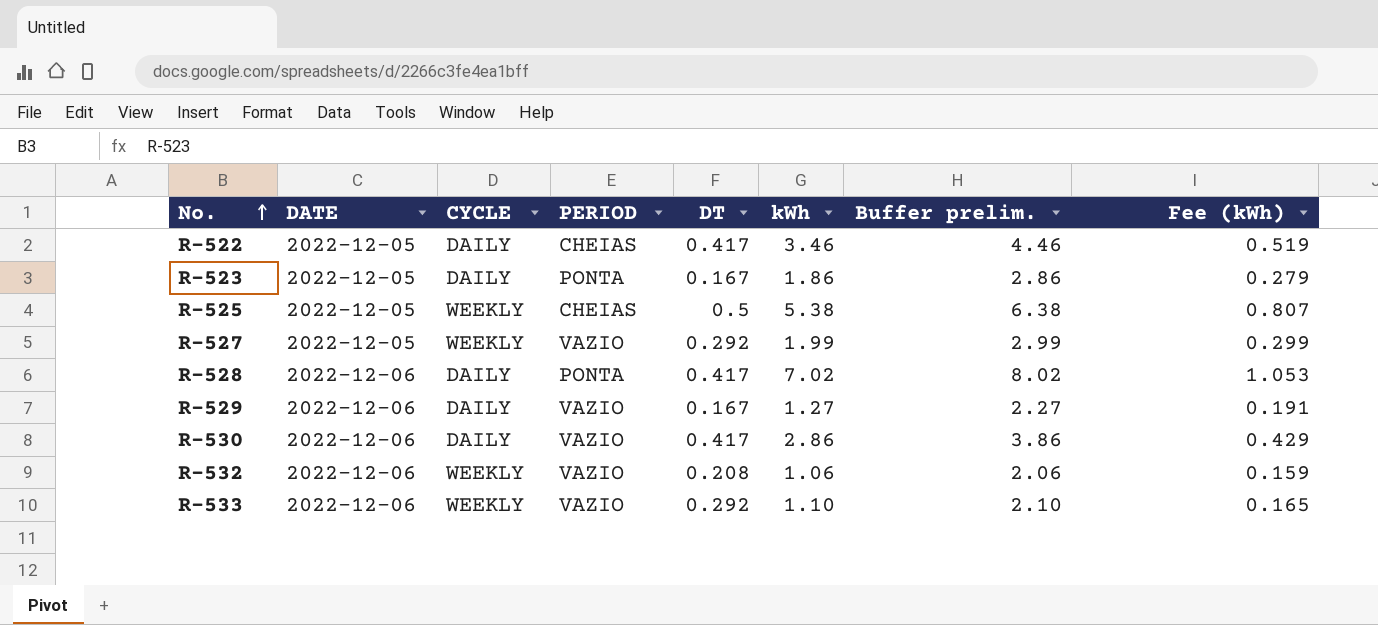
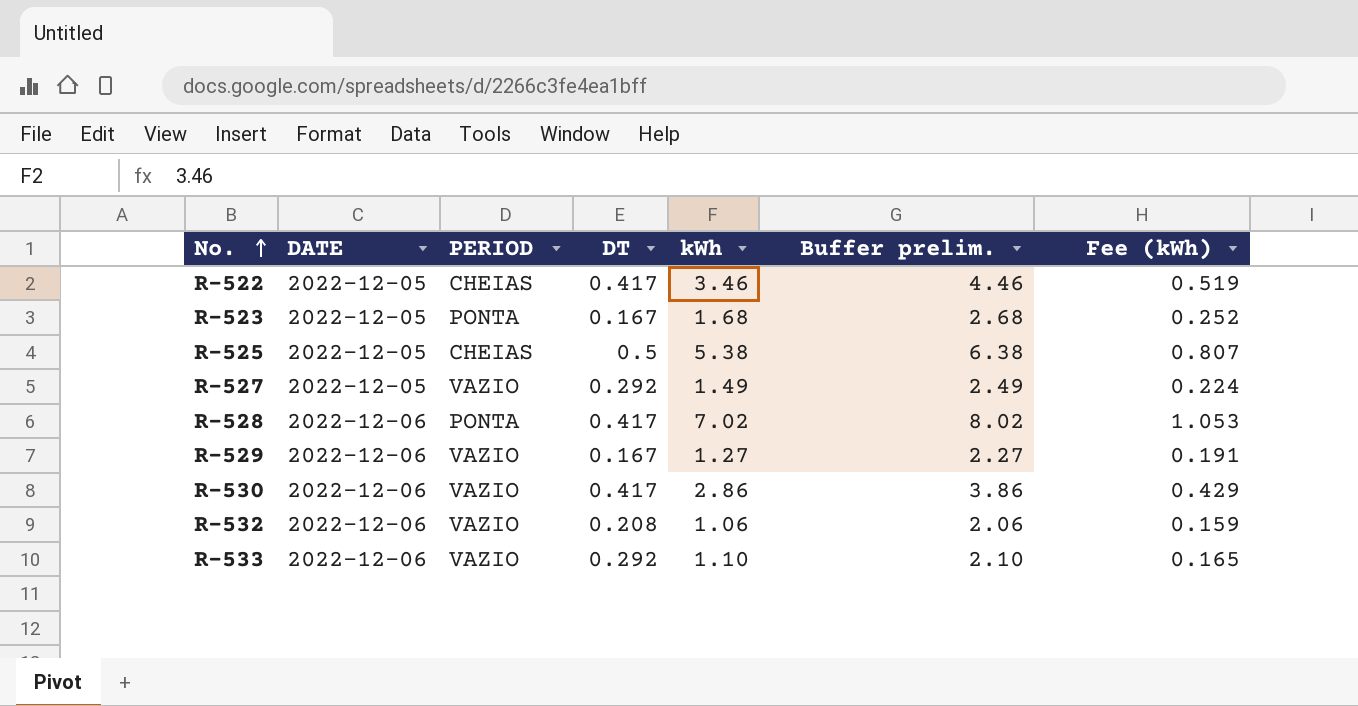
column CYCLE | position: 3 -> none
R-523 | kWh: 1.86 -> 1.68
R-523 | Buffer prelim.: 2.86 -> 2.68
R-523 | Fee (kWh): 0.279 -> 0.252
R-527 | kWh: 1.99 -> 1.49
R-527 | Buffer prelim.: 2.99 -> 2.49
R-527 | Fee (kWh): 0.299 -> 0.224

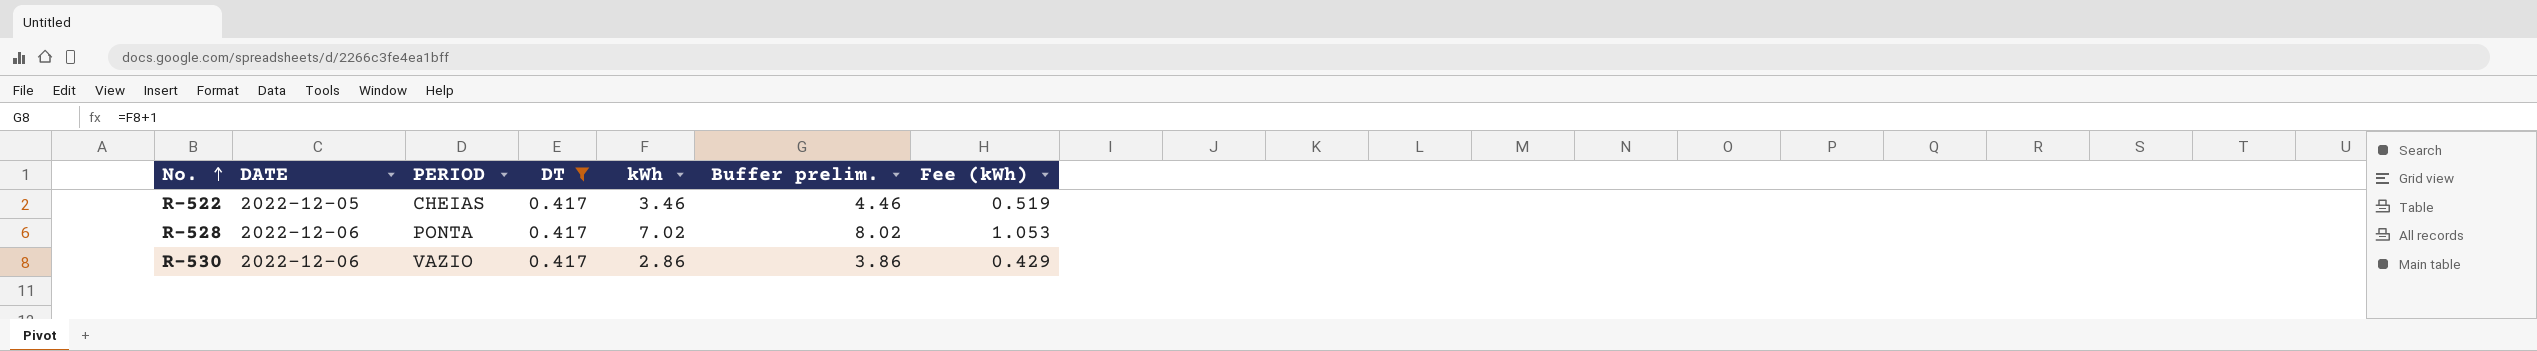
filter: none -> DT = 0.417

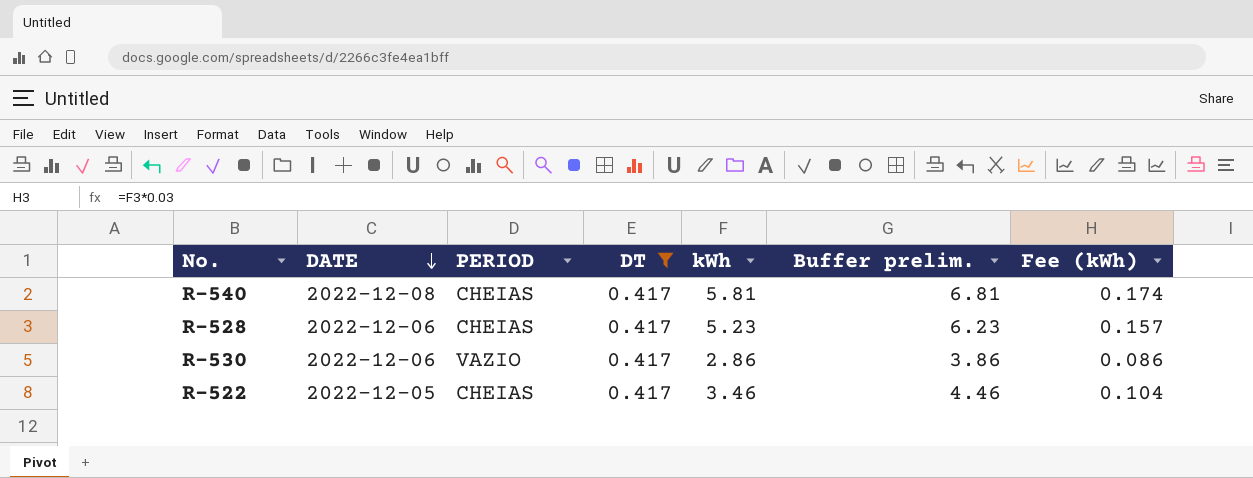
row order: No. ascending -> DATE descending
column Fee (kWh) | formula: [kWh] * 0.15 -> [kWh] * 0.03
row R-540: none -> 2022-12-08 | CHEIAS | 0.417 | 5.81 | 6.81 | 0.174
R-528 | PERIOD: PONTA -> CHEIAS
R-528 | kWh: 7.02 -> 5.23
R-528 | Buffer prelim.: 8.02 -> 6.23

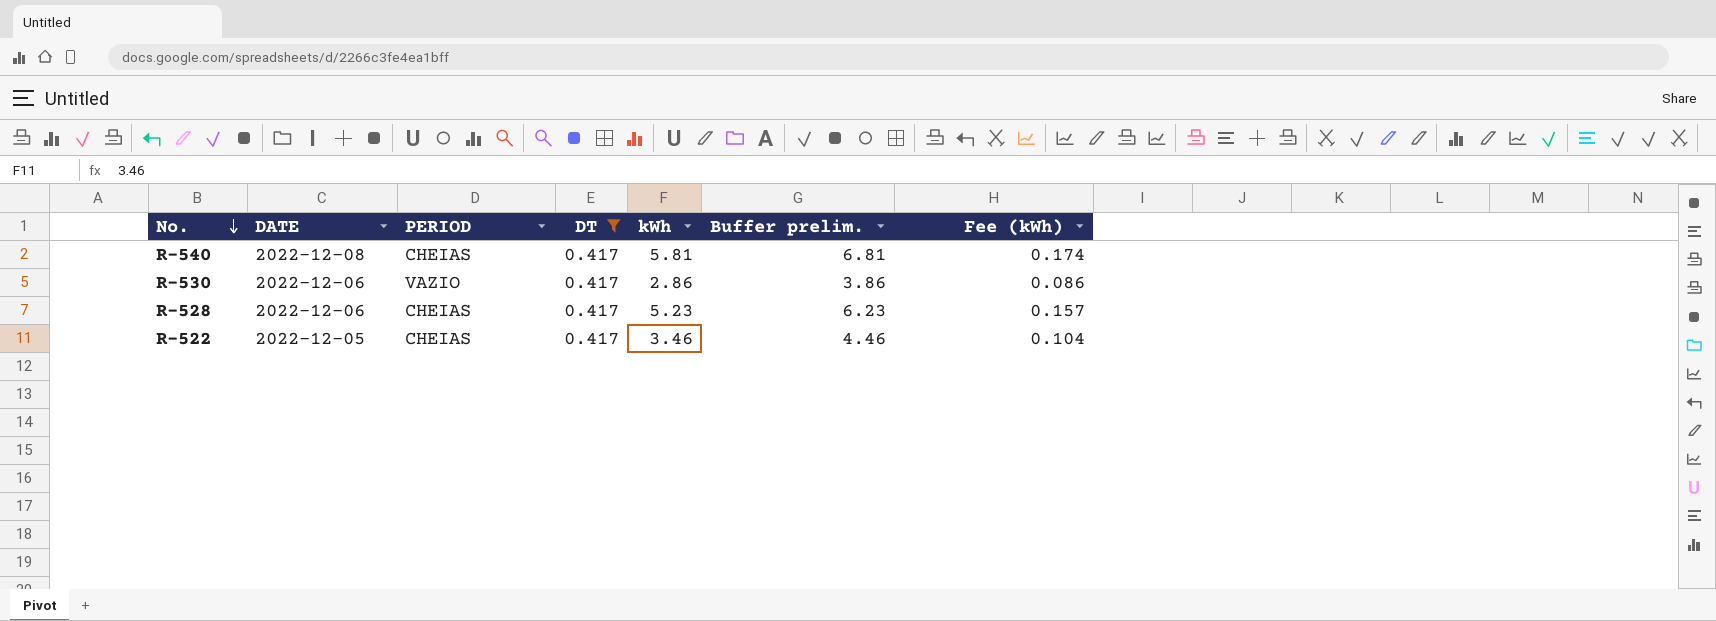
row order: DATE descending -> No. descending

